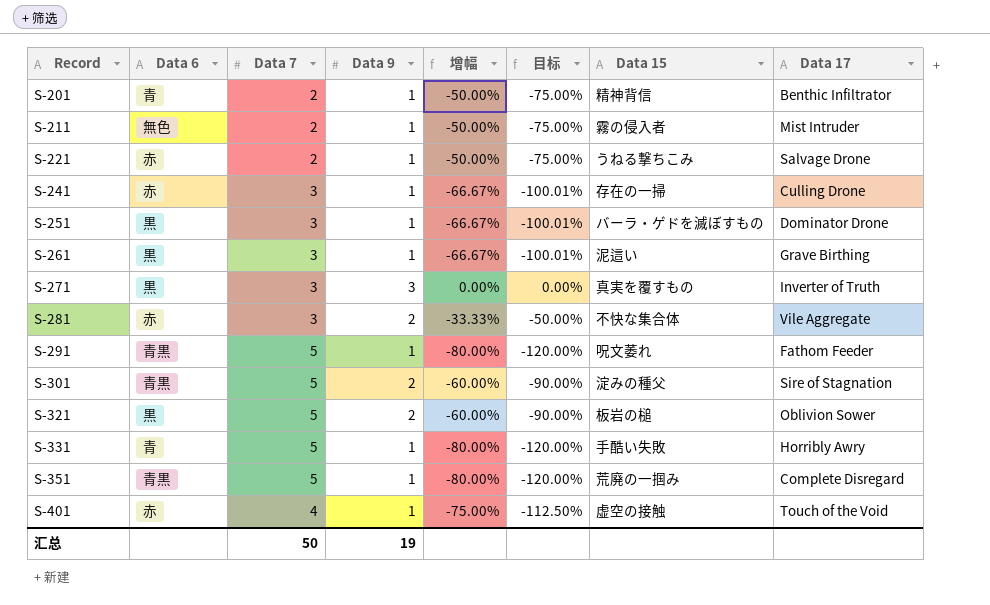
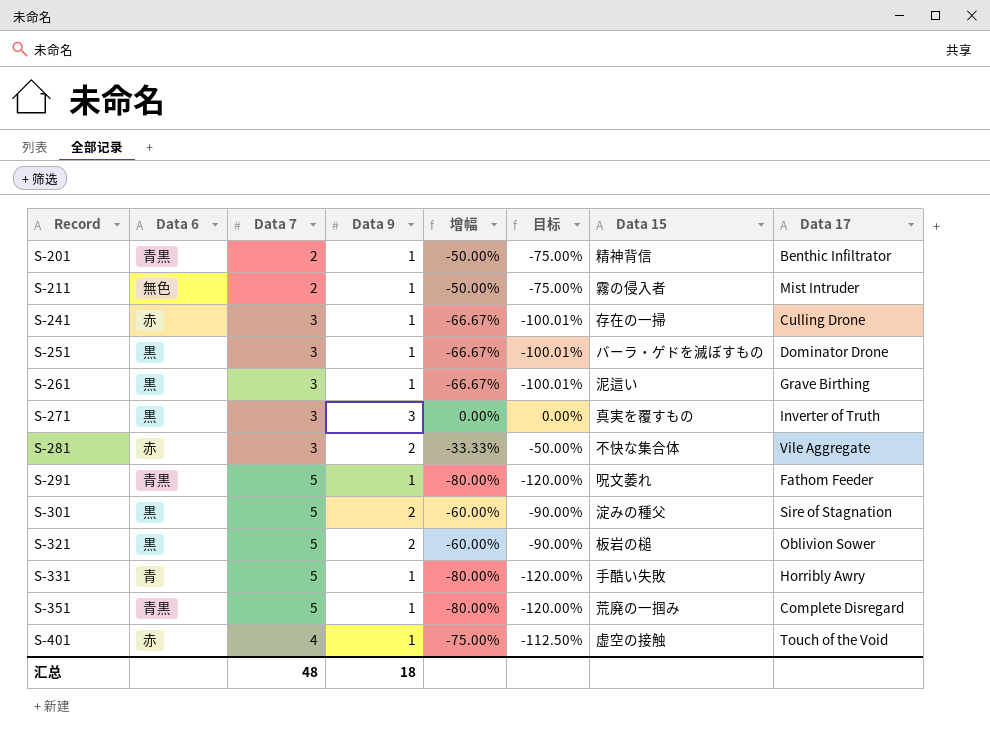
row S-221: 赤 | 2 | 1 | -50.00% | -75.00% | うねる撃ちこみ | Salvage Drone -> none
S-201 | Data 6: 青 -> 青黒
S-301 | Data 6: 青黒 -> 黒
汇总 | Data 7: 50 -> 48
汇总 | Data 9: 19 -> 18

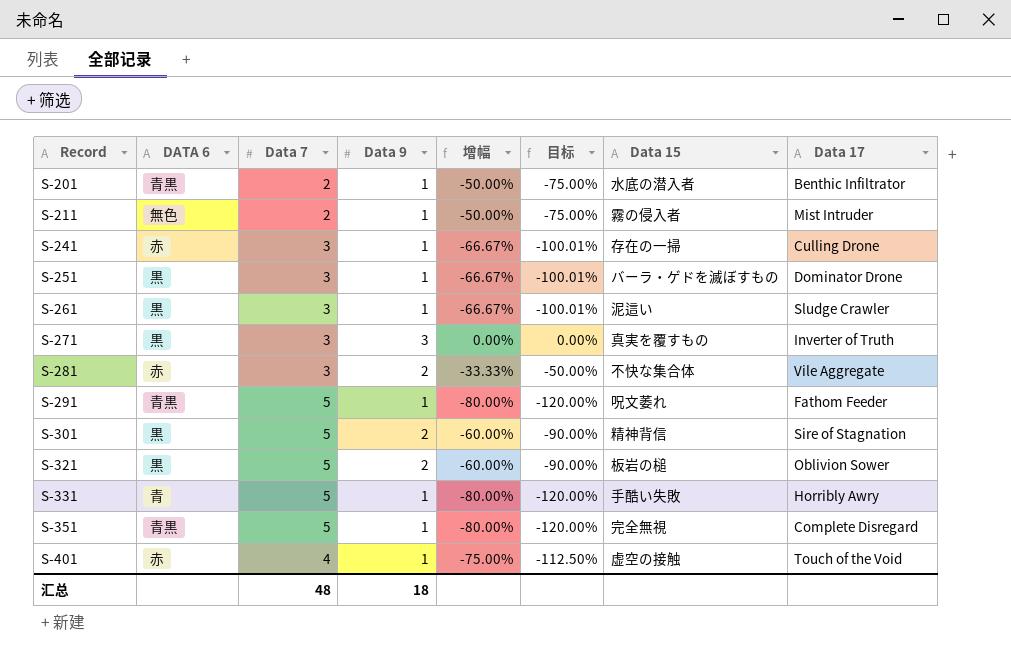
column name: Data 6 -> DATA 6
S-201 | Data 15: 精神背信 -> 水底の潜入者
S-261 | Data 17: Grave Birthing -> Sludge Crawler
S-301 | Data 15: 淀みの種父 -> 精神背信
S-351 | Data 15: 荒廃の一掴み -> 完全無視

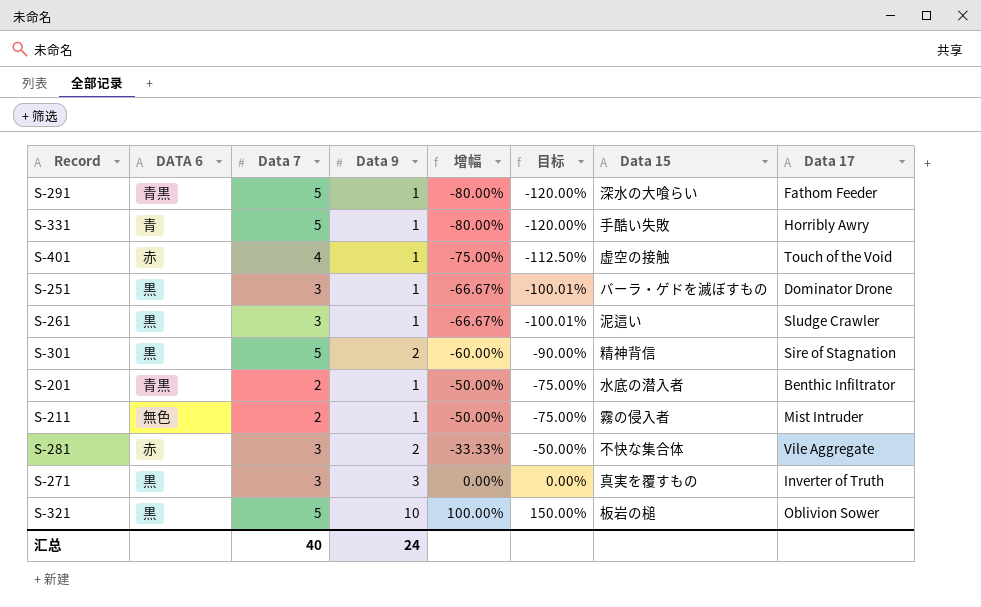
row order: Record ascending -> 增幅 ascending
row S-241: 赤 | 3 | 1 | -66.67% | -100.01% | 存在の一掃 | Culling Drone -> none
row S-351: 青黒 | 5 | 1 | -80.00% | -120.00% | 完全無視 | Complete Disregard -> none
S-291 | Data 15: 呪文萎れ -> 深水の大喰らい
S-321 | Data 9: 2 -> 10
S-321 | 增幅: -60.00% -> 100.00%
S-321 | 目标: -90.00% -> 150.00%
汇总 | Data 7: 48 -> 40
汇总 | Data 9: 18 -> 24

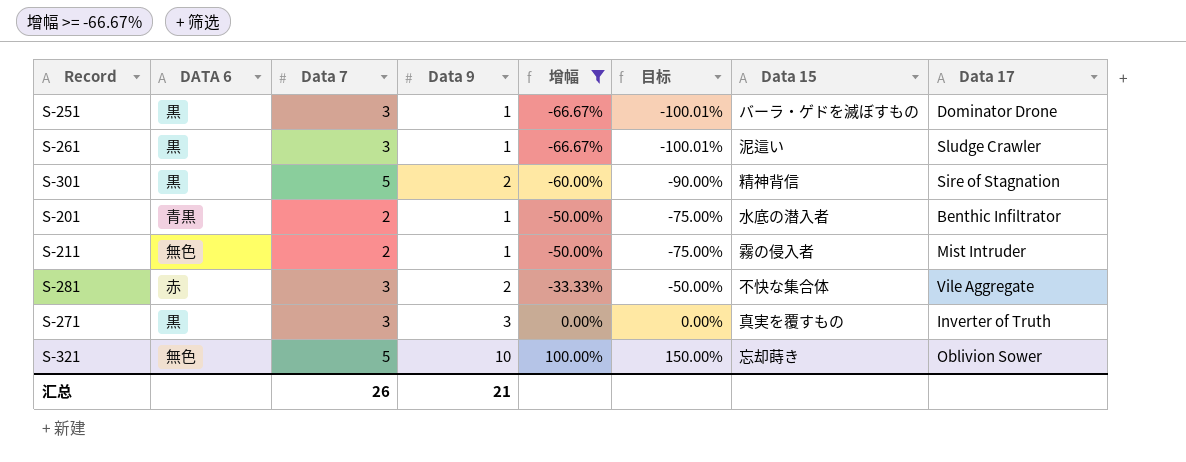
filter: none -> 增幅 >= -66.67%
S-321 | DATA 6: 黒 -> 無色
S-321 | Data 15: 板岩の槌 -> 忘却蒔き
汇总 | Data 7: 40 -> 26
汇总 | Data 9: 24 -> 21

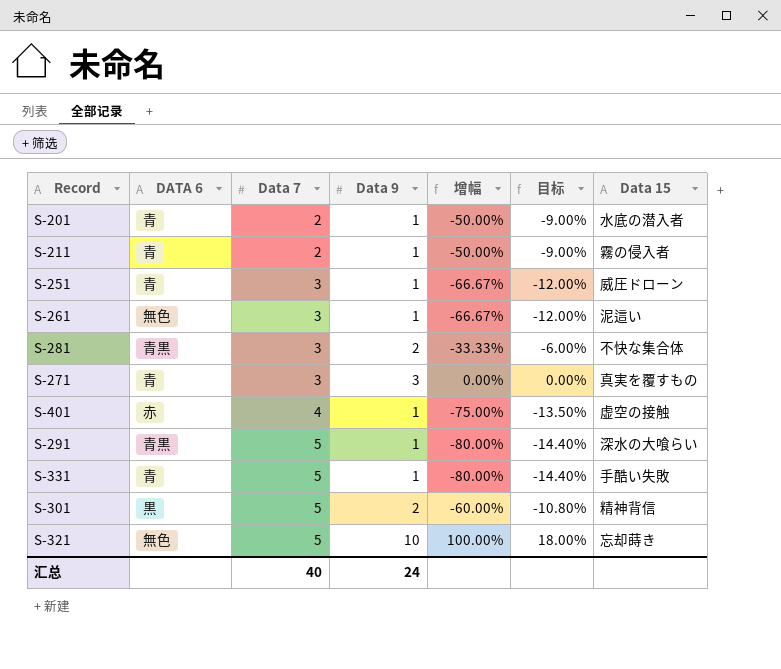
filter: 增幅 >= -66.67% -> none
row order: 增幅 ascending -> Data 7 ascending
column Data 17 | position: 8 -> none
column 目标 | formula: [增幅] * 1.5 -> [增幅] * 0.18
S-201 | DATA 6: 青黒 -> 青
S-211 | DATA 6: 無色 -> 青
S-251 | DATA 6: 黒 -> 青
S-251 | Data 15: バーラ・ゲドを滅ぼすもの -> 威圧ドローン
S-261 | DATA 6: 黒 -> 無色
S-281 | DATA 6: 赤 -> 青黒
S-271 | DATA 6: 黒 -> 青
汇总 | Data 7: 26 -> 40
汇总 | Data 9: 21 -> 24

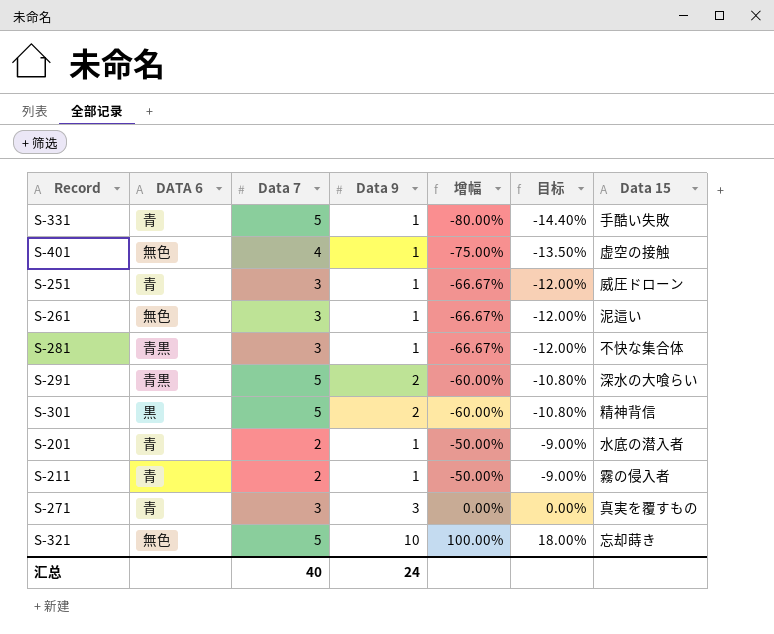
row order: Data 7 ascending -> 增幅 ascending
S-401 | DATA 6: 赤 -> 無色
S-281 | Data 9: 2 -> 1
S-281 | 增幅: -33.33% -> -66.67%
S-281 | 目标: -6.00% -> -12.00%
S-291 | Data 9: 1 -> 2
S-291 | 增幅: -80.00% -> -60.00%
S-291 | 目标: -14.40% -> -10.80%

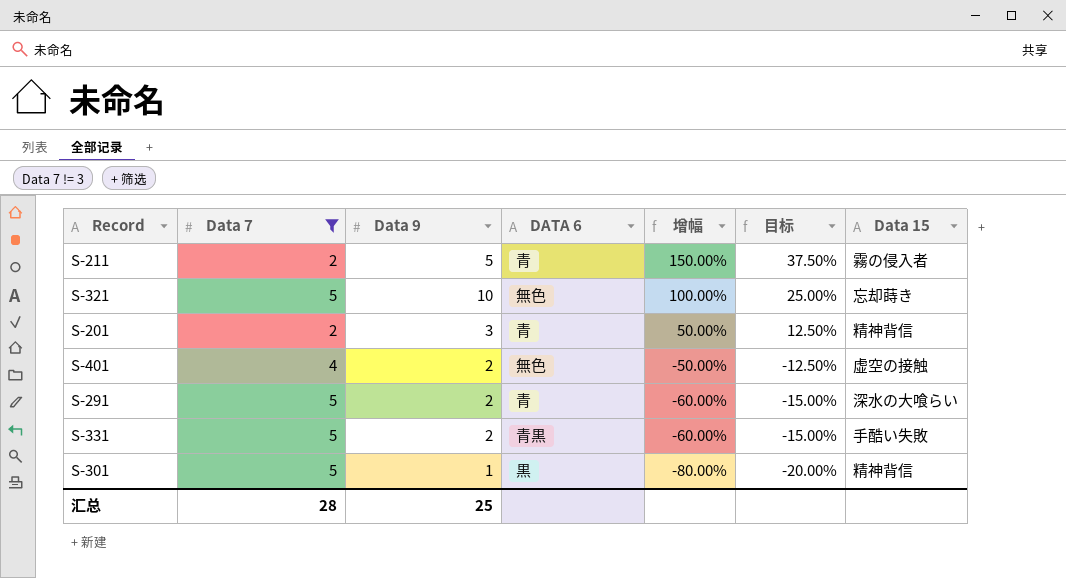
filter: none -> Data 7 != 3
row order: 增幅 ascending -> 增幅 descending
column DATA 6 | position: 2 -> 4
column 目标 | formula: [增幅] * 0.18 -> [增幅] * 0.25
S-211 | Data 9: 1 -> 5
S-211 | 增幅: -50.00% -> 150.00%
S-201 | Data 9: 1 -> 3
S-201 | 增幅: -50.00% -> 50.00%
S-201 | Data 15: 水底の潜入者 -> 精神背信
S-401 | Data 9: 1 -> 2
S-401 | 增幅: -75.00% -> -50.00%
S-291 | DATA 6: 青黒 -> 青
S-331 | Data 9: 1 -> 2
S-331 | DATA 6: 青 -> 青黒
S-331 | 增幅: -80.00% -> -60.00%
S-301 | Data 9: 2 -> 1
S-301 | 增幅: -60.00% -> -80.00%
汇总 | Data 7: 40 -> 28
汇总 | Data 9: 24 -> 25

